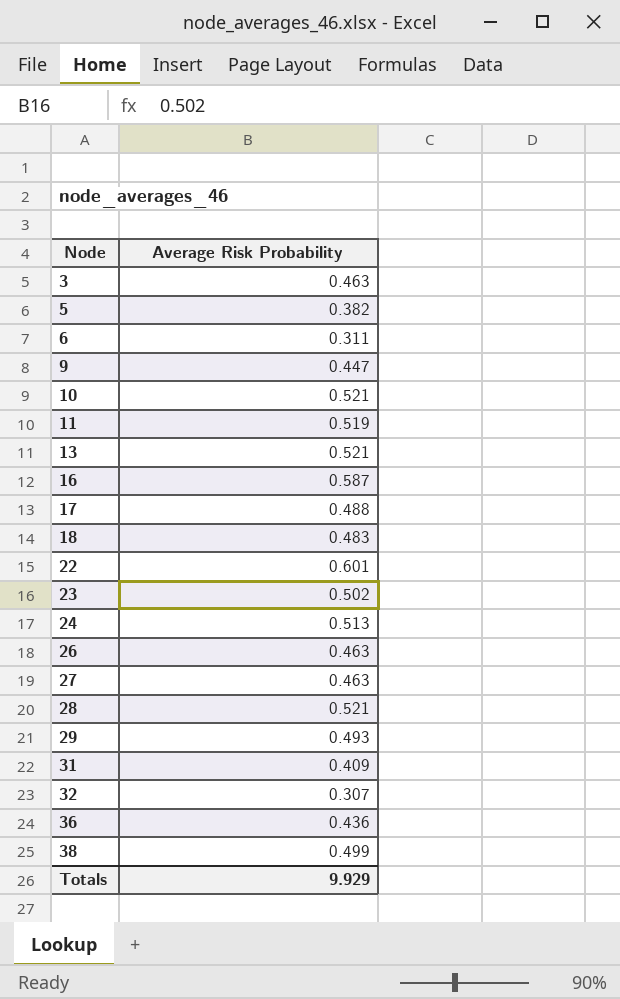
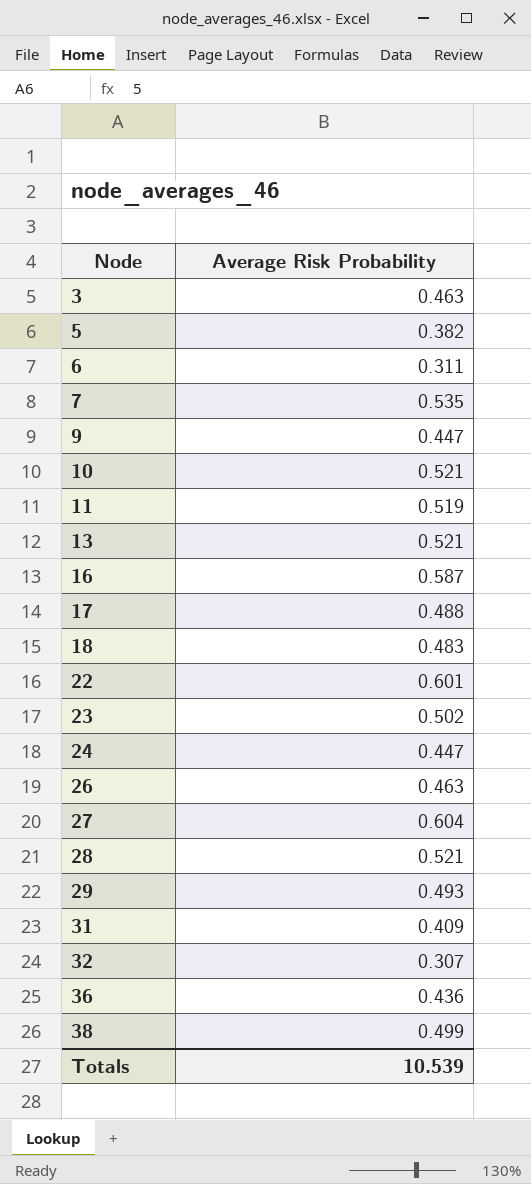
row 7: none -> 0.535
24 | Average Risk Probability: 0.513 -> 0.447
27 | Average Risk Probability: 0.463 -> 0.604
Totals | Average Risk Probability: 9.929 -> 10.539

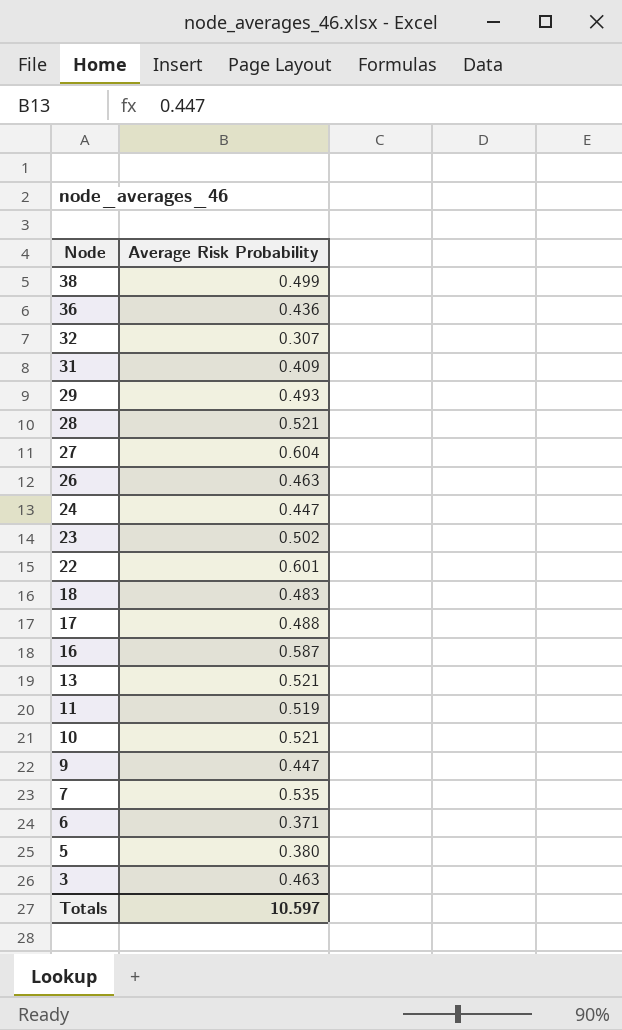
row order: Node ascending -> Node descending
6 | Average Risk Probability: 0.311 -> 0.371
5 | Average Risk Probability: 0.382 -> 0.380
Totals | Average Risk Probability: 10.539 -> 10.597

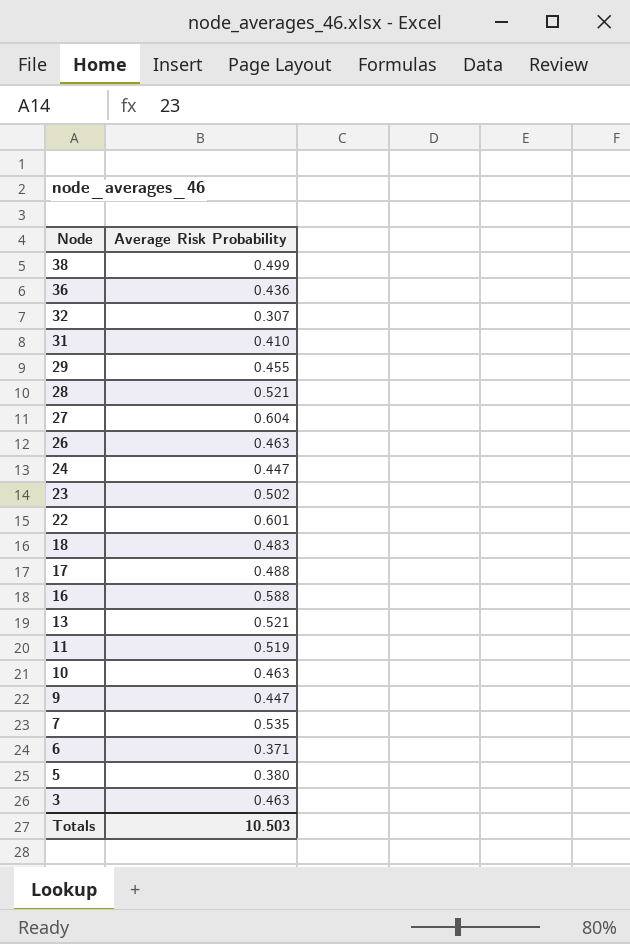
31 | Average Risk Probability: 0.409 -> 0.410
29 | Average Risk Probability: 0.493 -> 0.455
16 | Average Risk Probability: 0.587 -> 0.588
10 | Average Risk Probability: 0.521 -> 0.463
Totals | Average Risk Probability: 10.597 -> 10.503

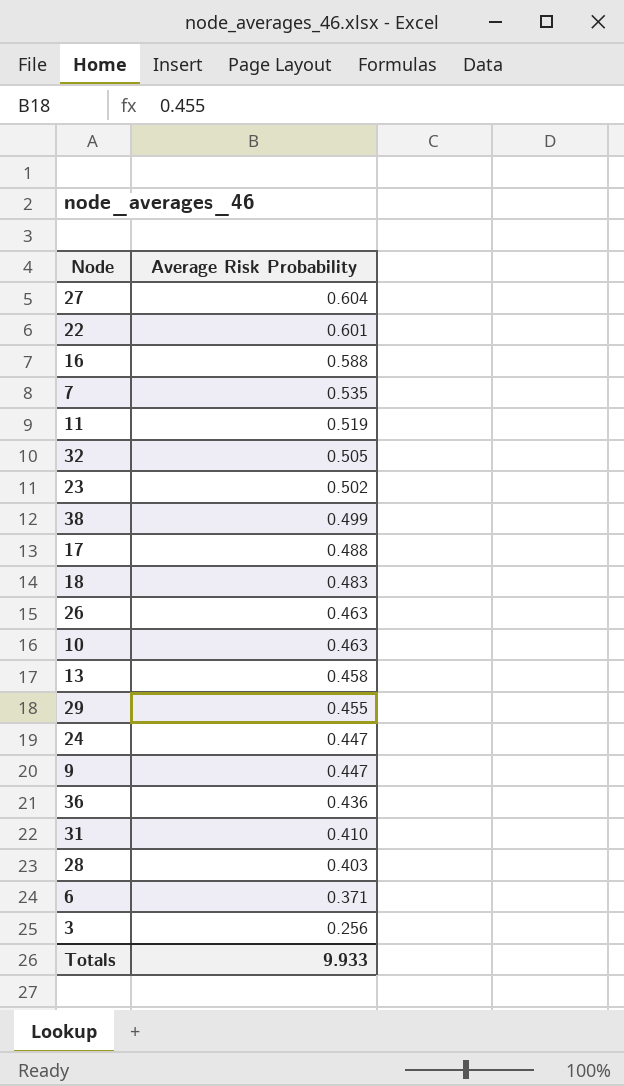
row order: Node descending -> Average Risk Probability descending
row 5: 0.380 -> none
32 | Average Risk Probability: 0.307 -> 0.505
13 | Average Risk Probability: 0.521 -> 0.458
28 | Average Risk Probability: 0.521 -> 0.403
3 | Average Risk Probability: 0.463 -> 0.256
Totals | Average Risk Probability: 10.503 -> 9.933

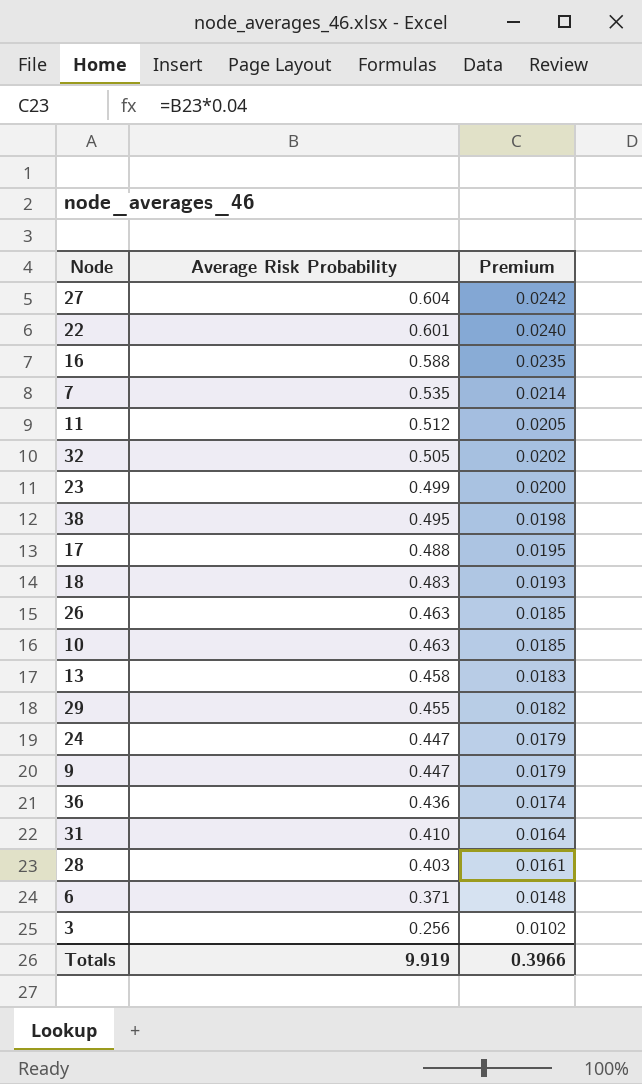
column Premium | formula: none -> [Average Risk Probability] * 0.04
11 | Average Risk Probability: 0.519 -> 0.512
23 | Average Risk Probability: 0.502 -> 0.499
38 | Average Risk Probability: 0.499 -> 0.495
Totals | Average Risk Probability: 9.933 -> 9.919

